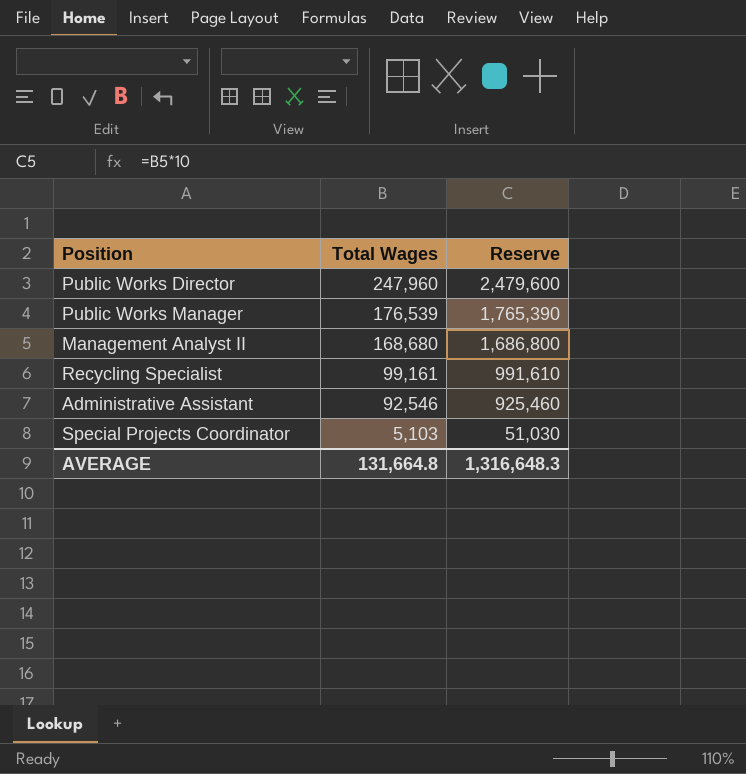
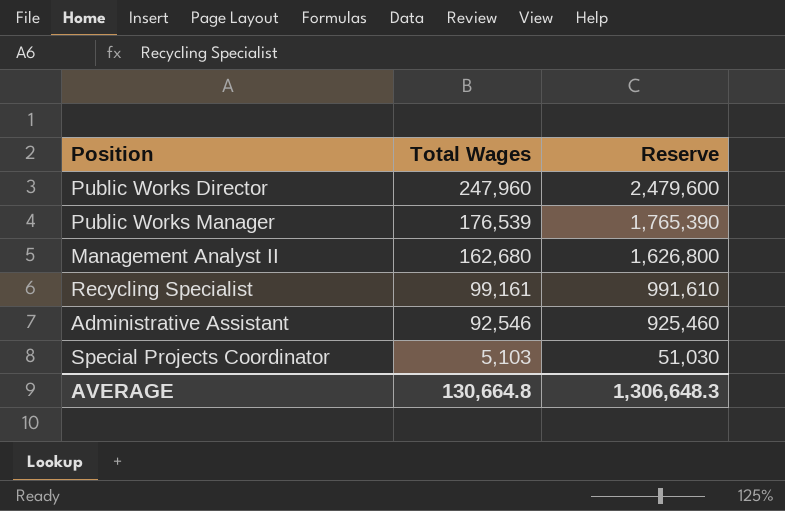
Management Analyst II | Total Wages: 168,680 -> 162,680
Management Analyst II | Reserve: 1,686,800 -> 1,626,800
AVERAGE | Total Wages: 131,664.8 -> 130,664.8
AVERAGE | Reserve: 1,316,648.3 -> 1,306,648.3

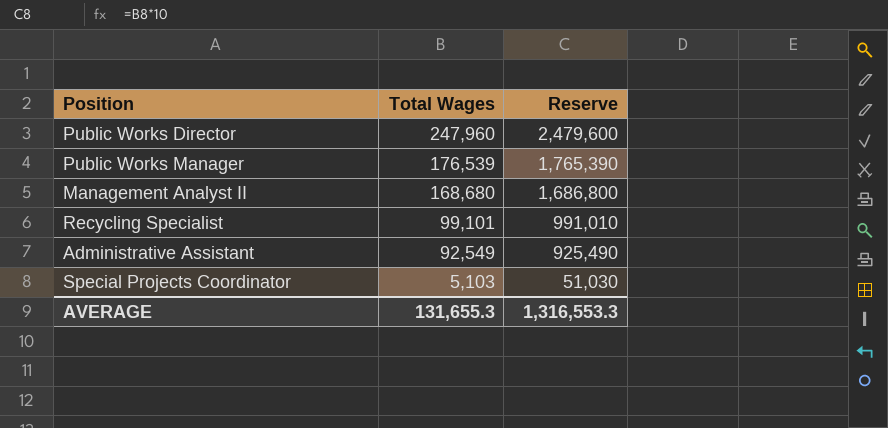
Management Analyst II | Total Wages: 162,680 -> 168,680
Management Analyst II | Reserve: 1,626,800 -> 1,686,800
Recycling Specialist | Total Wages: 99,161 -> 99,101
Recycling Specialist | Reserve: 991,610 -> 991,010
Administrative Assistant | Total Wages: 92,546 -> 92,549
Administrative Assistant | Reserve: 925,460 -> 925,490
AVERAGE | Total Wages: 130,664.8 -> 131,655.3
AVERAGE | Reserve: 1,306,648.3 -> 1,316,553.3

